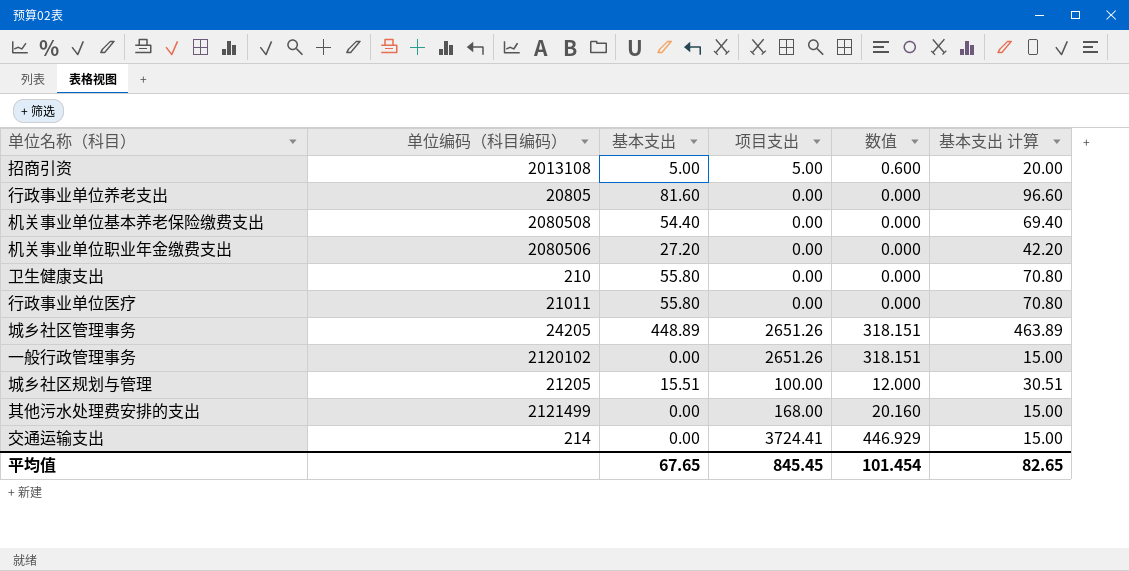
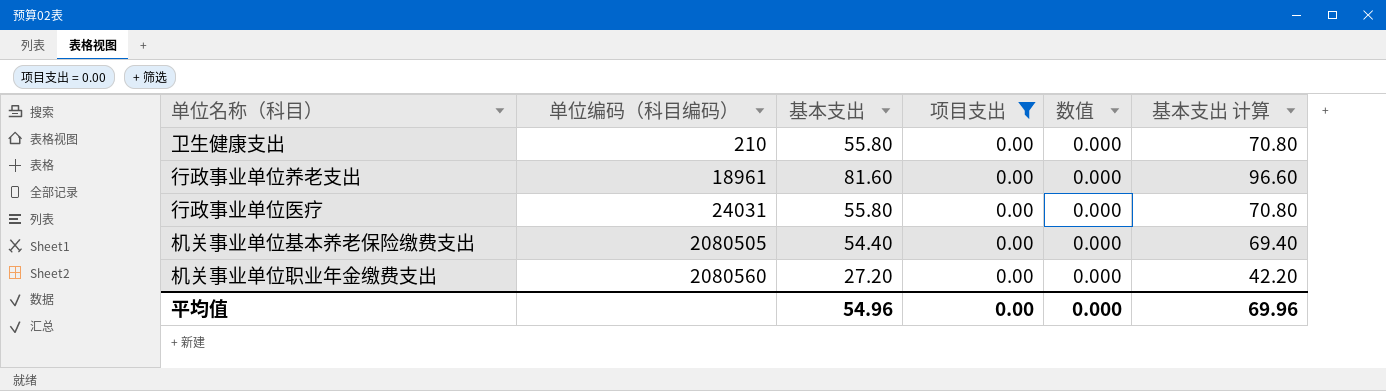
filter: none -> 项目支出 = 0.00
row order: none -> 单位编码（科目编码） ascending
行政事业单位养老支出 | 单位编码（科目编码）: 20805 -> 18961
行政事业单位医疗 | 单位编码（科目编码）: 21011 -> 24031
机关事业单位基本养老保险缴费支出 | 单位编码（科目编码）: 2080508 -> 2080505
机关事业单位职业年金缴费支出 | 单位编码（科目编码）: 2080506 -> 2080560
平均值 | 基本支出: 67.65 -> 54.96
平均值 | 项目支出: 845.45 -> 0.00
平均值 | 数值: 101.454 -> 0.000
平均值 | 基本支出 计算: 82.65 -> 69.96

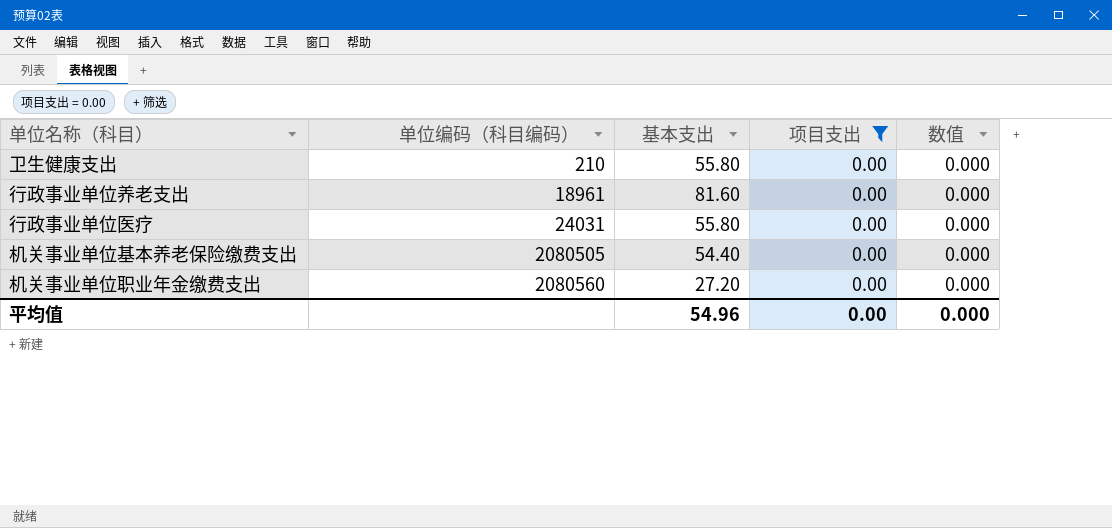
column 基本支出 计算 | formula: [基本支出] + 15 -> none

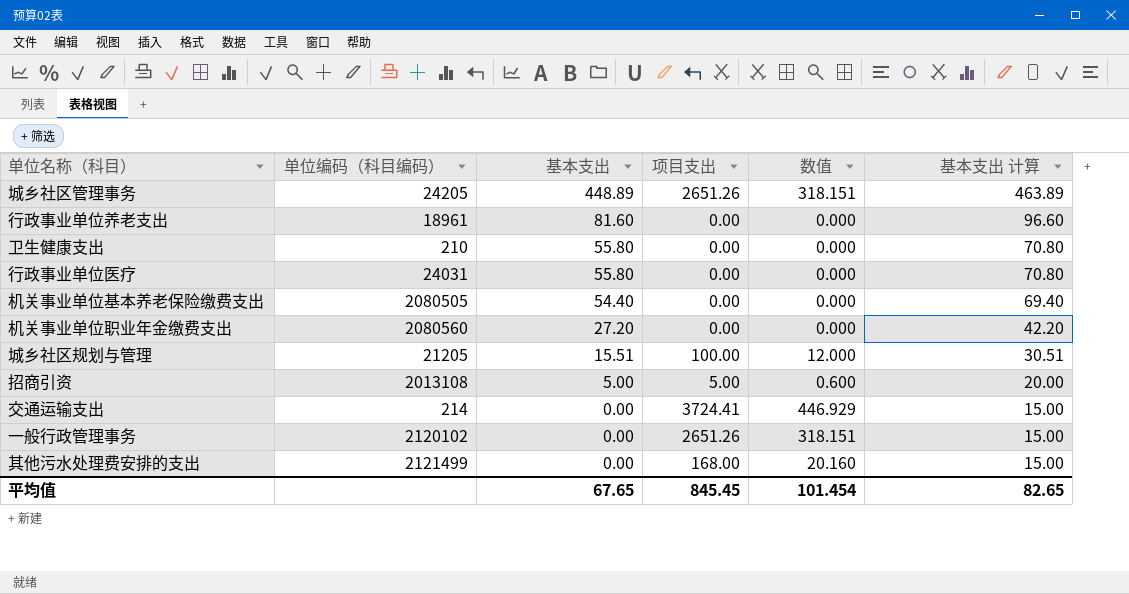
filter: 项目支出 = 0.00 -> none
row order: 单位编码（科目编码） ascending -> 基本支出 descending
column 基本支出 计算 | formula: none -> [基本支出] + 15
平均值 | 基本支出: 54.96 -> 67.65
平均值 | 项目支出: 0.00 -> 845.45
平均值 | 数值: 0.000 -> 101.454

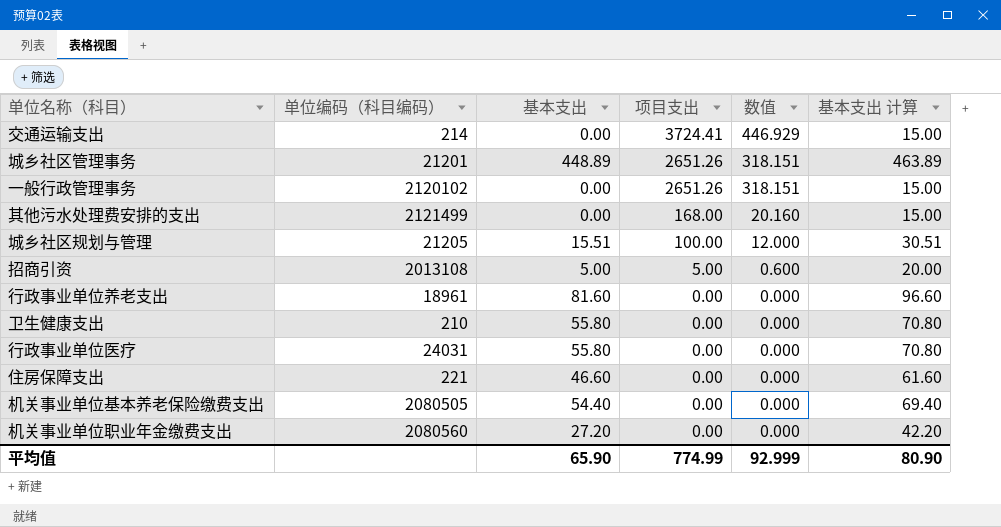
row order: 基本支出 descending -> 项目支出 descending
城乡社区管理事务 | 单位编码（科目编码）: 24205 -> 21201
row 住房保障支出: none -> 221 | 46.60 | 0.00 | 0.000 | 61.60
平均值 | 基本支出: 67.65 -> 65.90
平均值 | 项目支出: 845.45 -> 774.99
平均值 | 数值: 101.454 -> 92.999
平均值 | 基本支出 计算: 82.65 -> 80.90

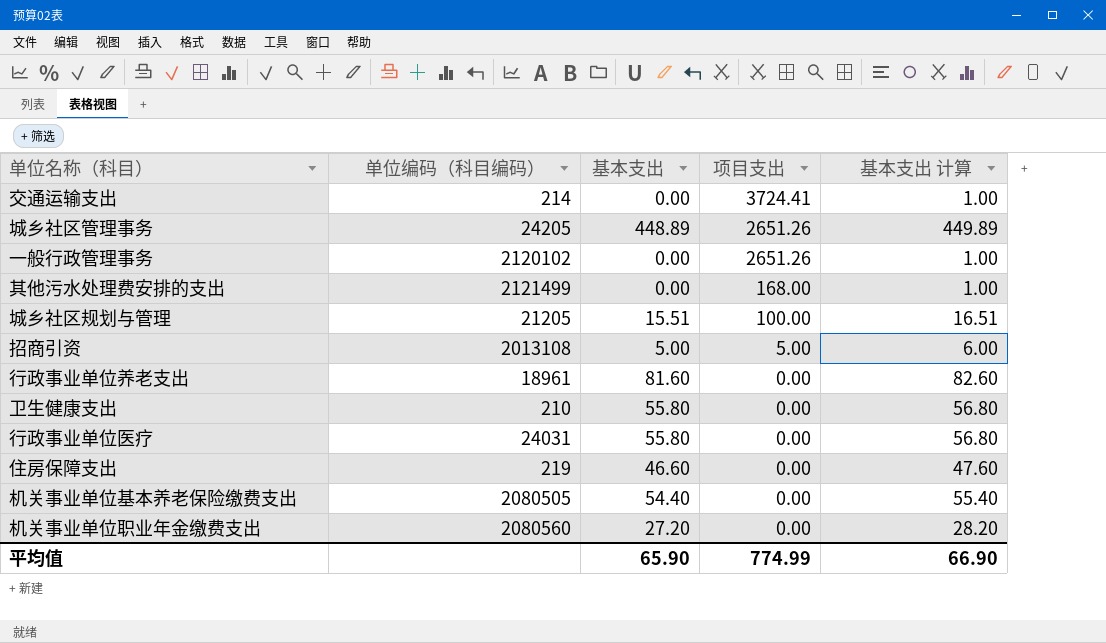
column 数值 | formula: [项目支出] * 0.12 -> none
column 基本支出 计算 | formula: [基本支出] + 15 -> [基本支出] + 1
城乡社区管理事务 | 单位编码（科目编码）: 21201 -> 24205
住房保障支出 | 单位编码（科目编码）: 221 -> 219
平均值 | 基本支出 计算: 80.90 -> 66.90

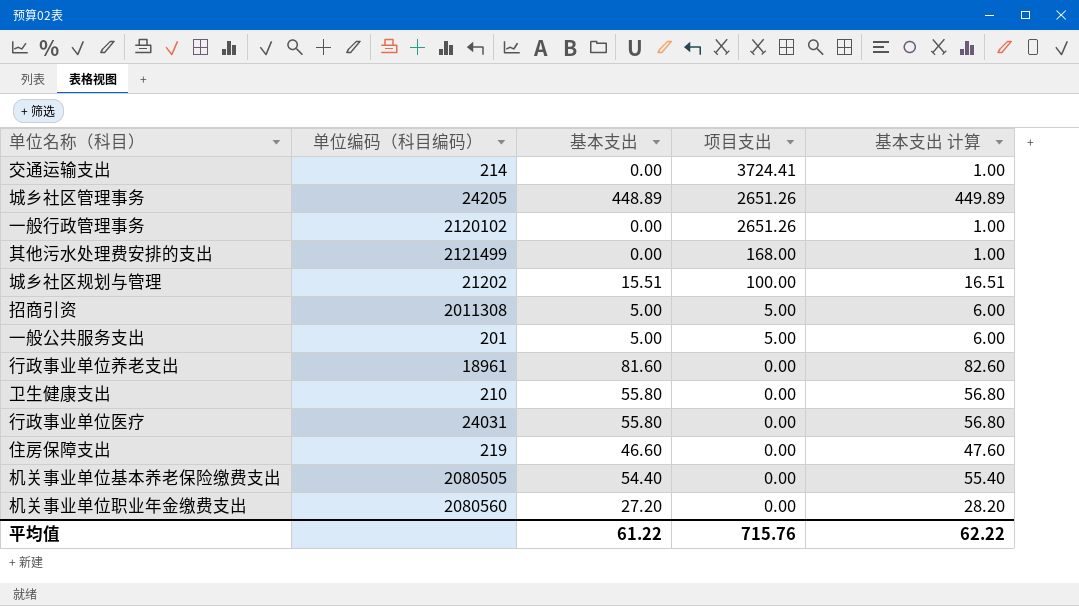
城乡社区规划与管理 | 单位编码（科目编码）: 21205 -> 21202
招商引资 | 单位编码（科目编码）: 2013108 -> 2011308
row 一般公共服务支出: none -> 201 | 5.00 | 5.00 | 6.00
平均值 | 基本支出: 65.90 -> 61.22
平均值 | 项目支出: 774.99 -> 715.76
平均值 | 基本支出 计算: 66.90 -> 62.22

